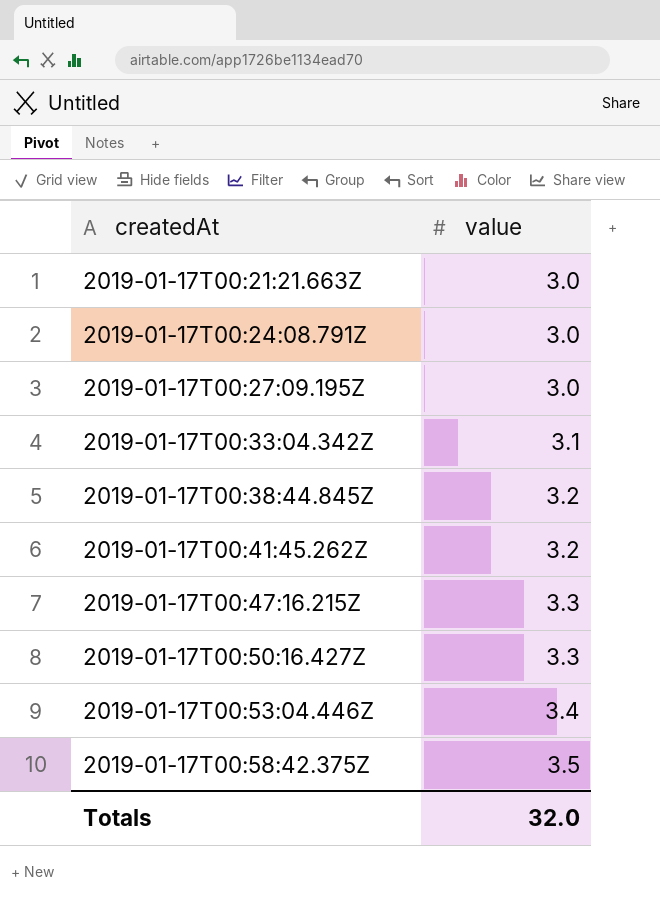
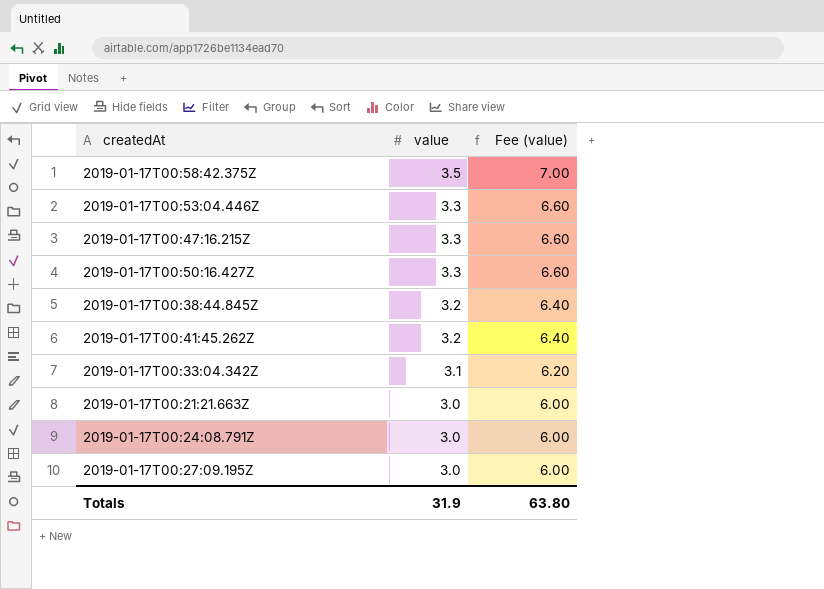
row order: createdAt ascending -> value descending
column Fee (value) | formula: none -> [value] * 2
2019-01-17T00:53:04.446Z | value: 3.4 -> 3.3
Totals | value: 32.0 -> 31.9

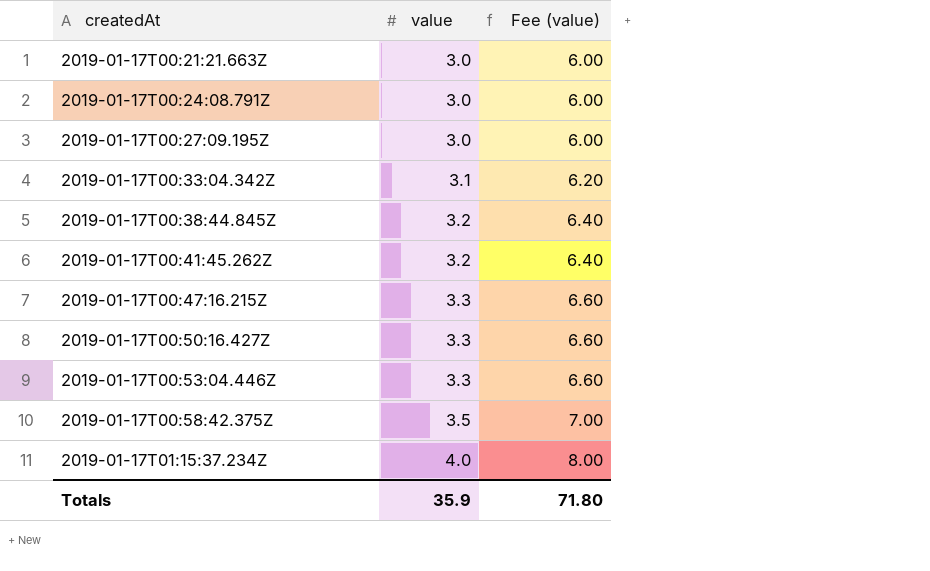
row order: value descending -> createdAt ascending
row 2019-01-17T01:15:37.234Z: none -> 4.0 | 8.00
Totals | value: 31.9 -> 35.9
Totals | Fee (value): 63.80 -> 71.80

